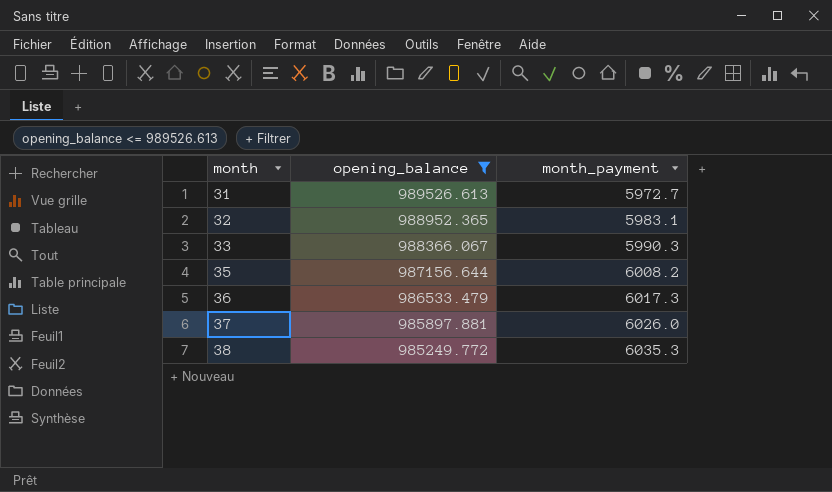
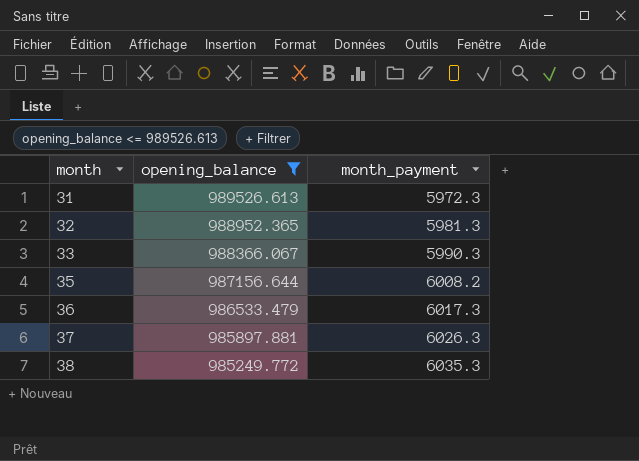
31 | month_payment: 5972.7 -> 5972.3
32 | month_payment: 5983.1 -> 5981.3
37 | month_payment: 6026.0 -> 6026.3

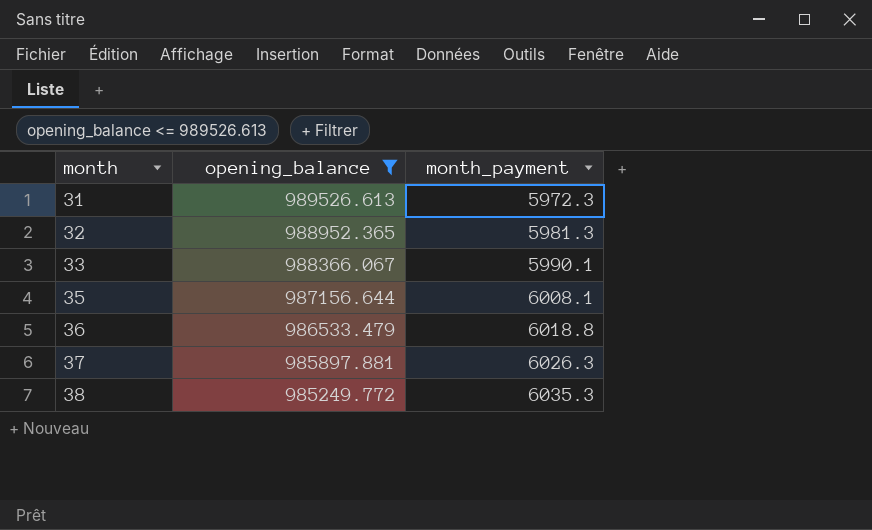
33 | month_payment: 5990.3 -> 5990.1
35 | month_payment: 6008.2 -> 6008.1
36 | month_payment: 6017.3 -> 6018.8

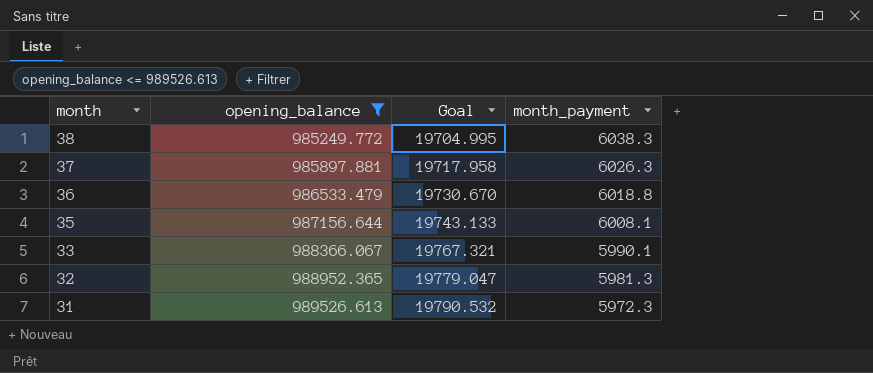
row order: month ascending -> month descending
column Goal | formula: none -> [opening_balance] * 0.02
38 | month_payment: 6035.3 -> 6038.3

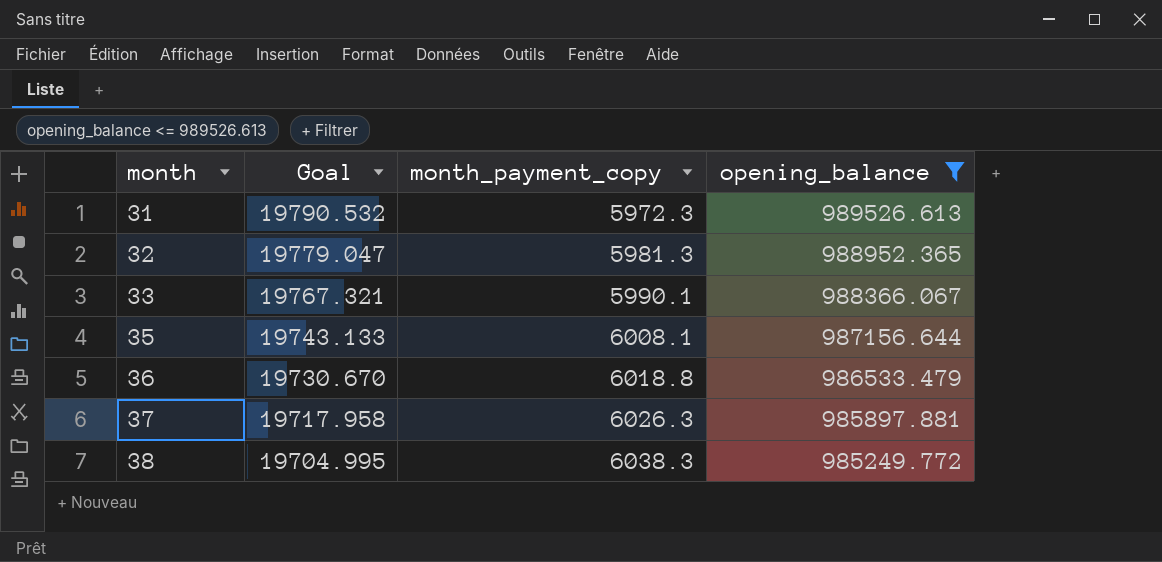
row order: month descending -> month ascending
column name: month_payment -> month_payment_copy
column opening_balance | position: 2 -> 4

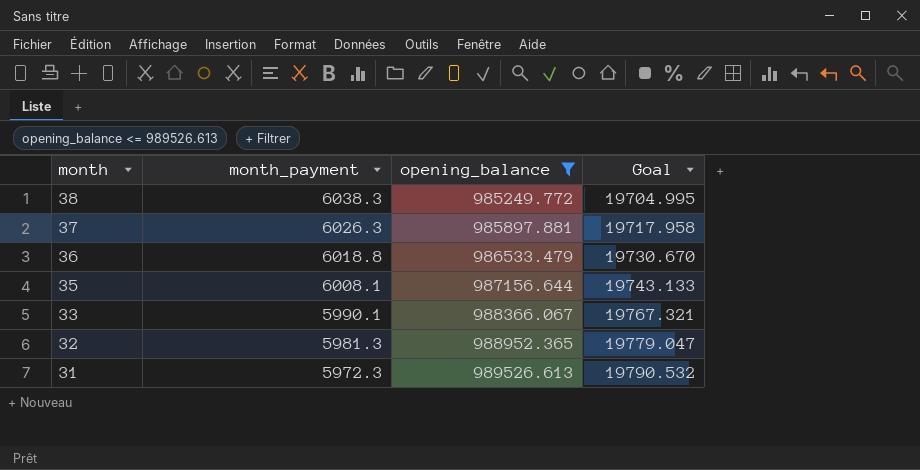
row order: month ascending -> month descending
column name: month_payment_copy -> month_payment
column Goal | position: 2 -> 4

